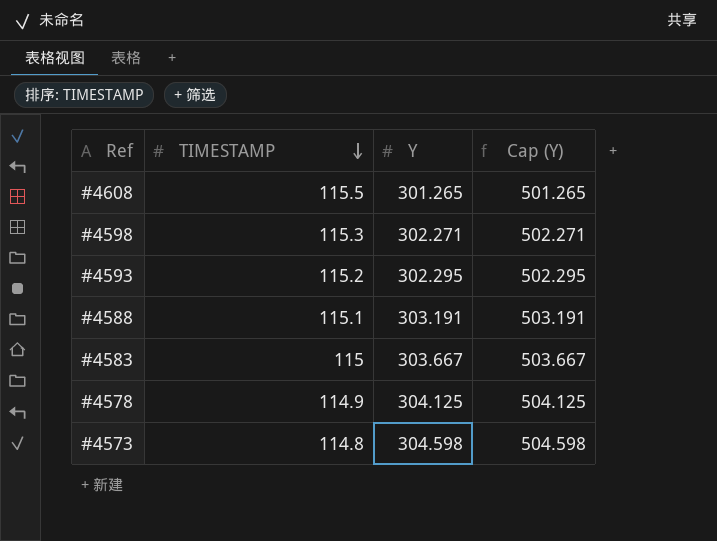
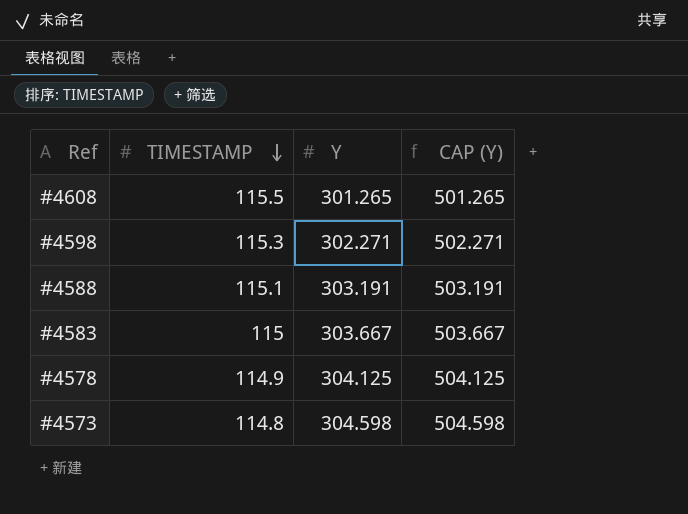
column name: Cap (Y) -> CAP (Y)
row #4593: 115.2 | 302.295 | 502.295 -> none

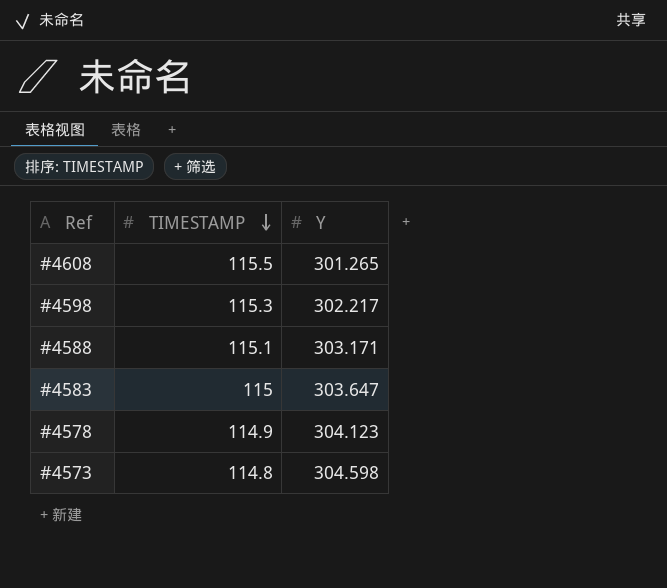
column CAP (Y) | formula: [Y] + 200 -> none
#4598 | Y: 302.271 -> 302.217
#4588 | Y: 303.191 -> 303.171
#4583 | Y: 303.667 -> 303.647
#4578 | Y: 304.125 -> 304.123

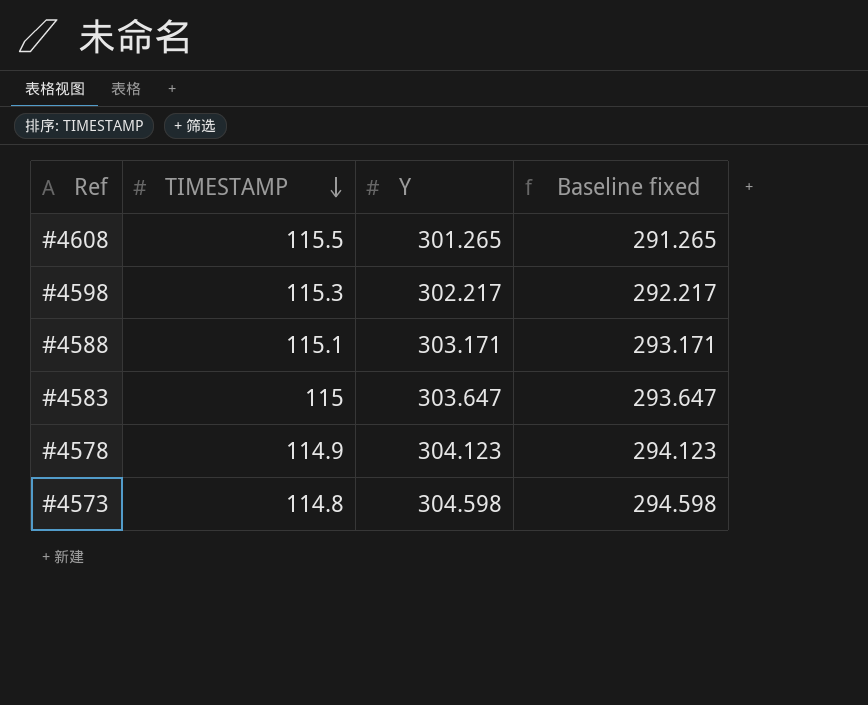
column Baseline fixed | formula: none -> [Y] - 10

